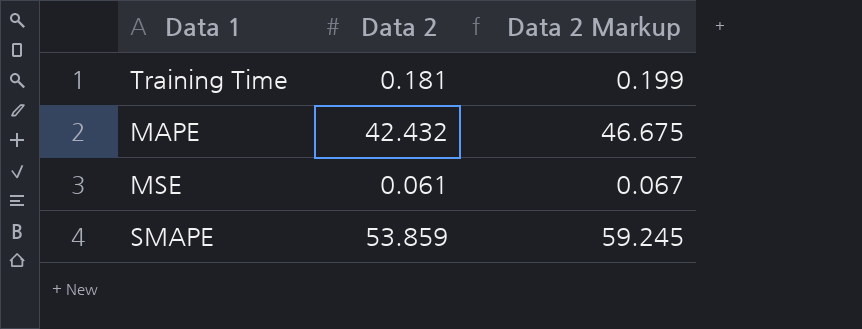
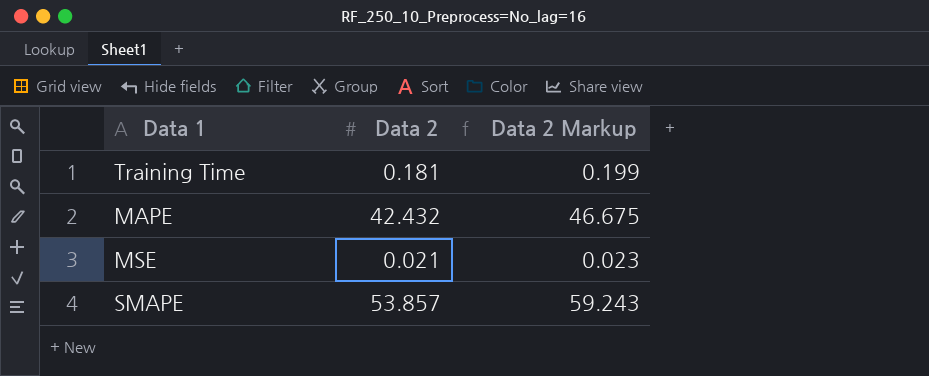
MSE | Data 2: 0.061 -> 0.021
MSE | Data 2 Markup: 0.067 -> 0.023
SMAPE | Data 2: 53.859 -> 53.857
SMAPE | Data 2 Markup: 59.245 -> 59.243

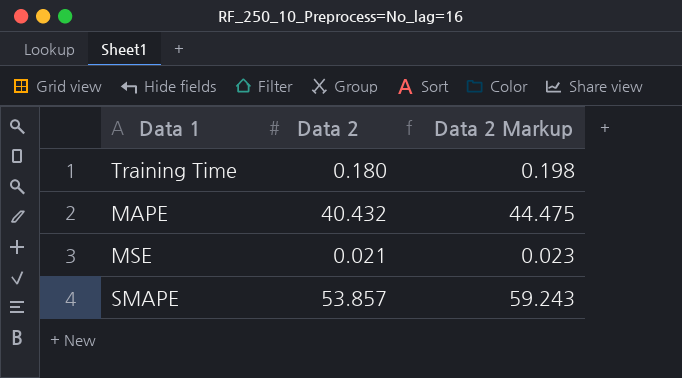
Training Time | Data 2: 0.181 -> 0.180
Training Time | Data 2 Markup: 0.199 -> 0.198
MAPE | Data 2: 42.432 -> 40.432
MAPE | Data 2 Markup: 46.675 -> 44.475

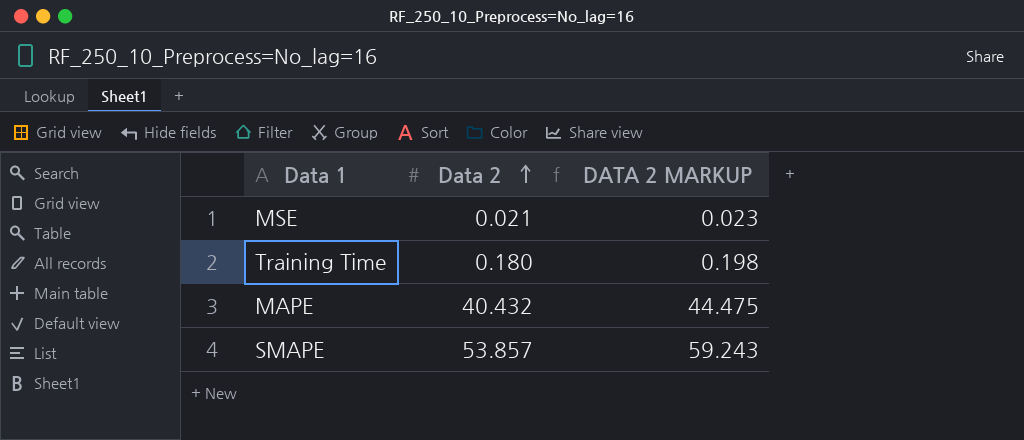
row order: none -> Data 2 ascending
column name: Data 2 Markup -> DATA 2 MARKUP

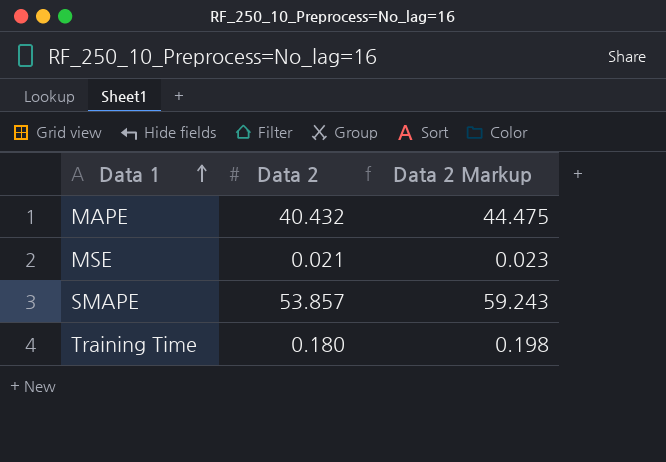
row order: Data 2 ascending -> Data 1 ascending
column name: DATA 2 MARKUP -> Data 2 Markup

